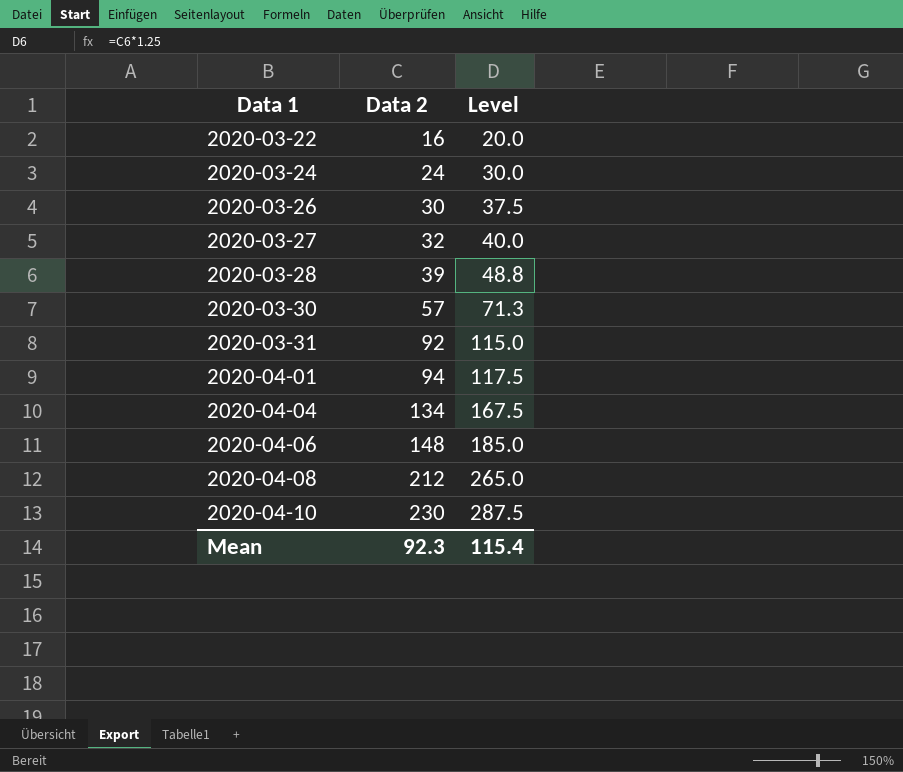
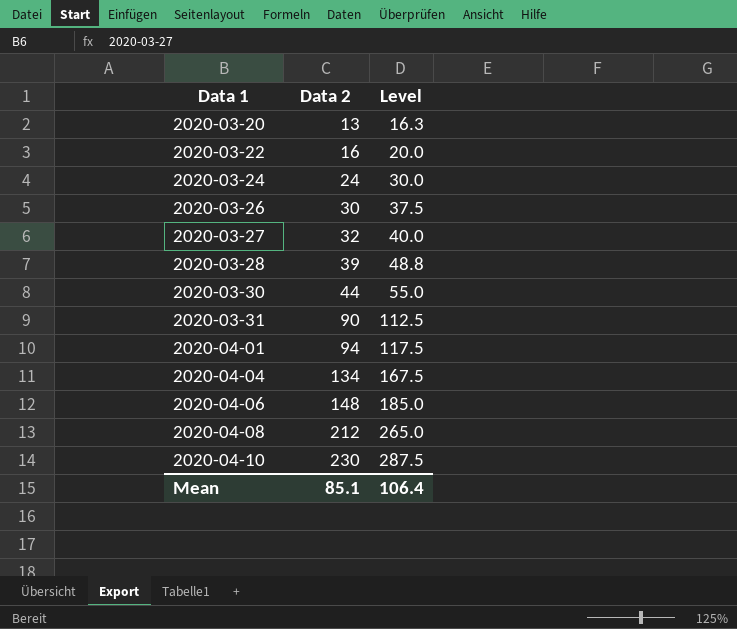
row 2020-03-20: none -> 13 | 16.3
2020-03-30 | Data 2: 57 -> 44
2020-03-30 | Level: 71.3 -> 55.0
2020-03-31 | Data 2: 92 -> 90
2020-03-31 | Level: 115.0 -> 112.5
Mean | Data 2: 92.3 -> 85.1
Mean | Level: 115.4 -> 106.4

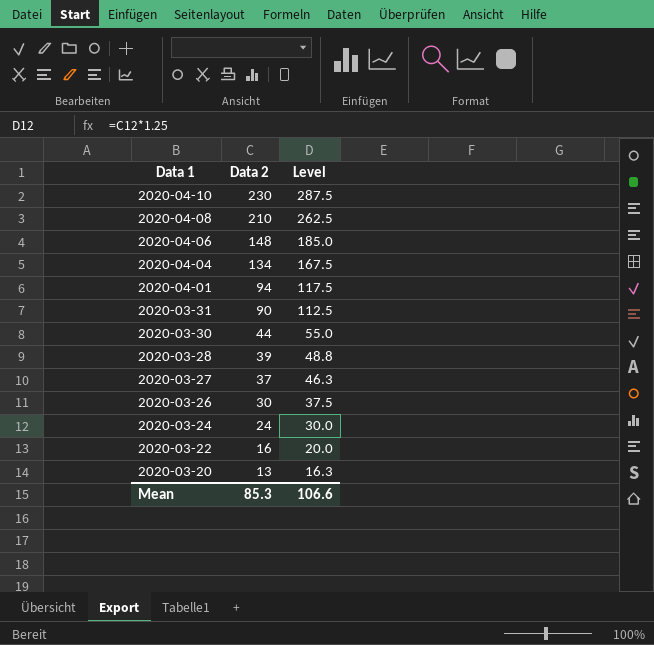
row order: Data 1 ascending -> Data 1 descending
2020-04-08 | Data 2: 212 -> 210
2020-04-08 | Level: 265.0 -> 262.5
2020-03-27 | Data 2: 32 -> 37
2020-03-27 | Level: 40.0 -> 46.3
Mean | Data 2: 85.1 -> 85.3
Mean | Level: 106.4 -> 106.6

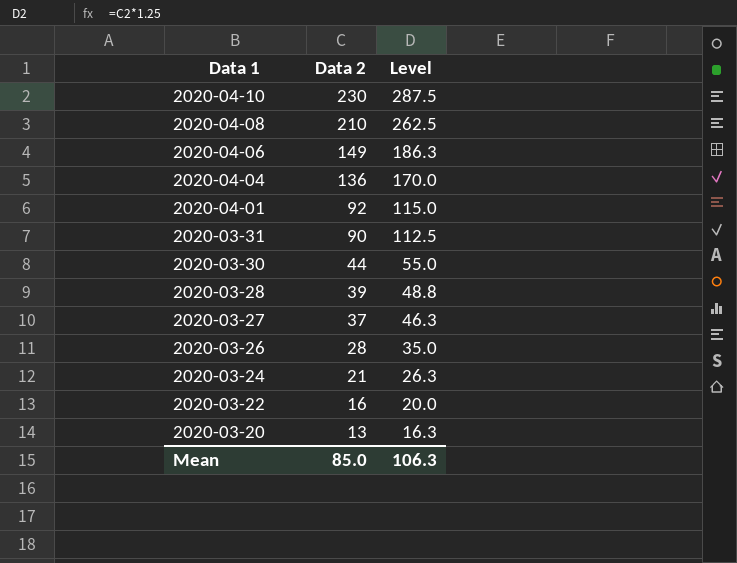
2020-04-06 | Data 2: 148 -> 149
2020-04-06 | Level: 185.0 -> 186.3
2020-04-04 | Data 2: 134 -> 136
2020-04-04 | Level: 167.5 -> 170.0
2020-04-01 | Data 2: 94 -> 92
2020-04-01 | Level: 117.5 -> 115.0
2020-03-26 | Data 2: 30 -> 28
2020-03-26 | Level: 37.5 -> 35.0
2020-03-24 | Data 2: 24 -> 21
2020-03-24 | Level: 30.0 -> 26.3
Mean | Data 2: 85.3 -> 85.0
Mean | Level: 106.6 -> 106.3

